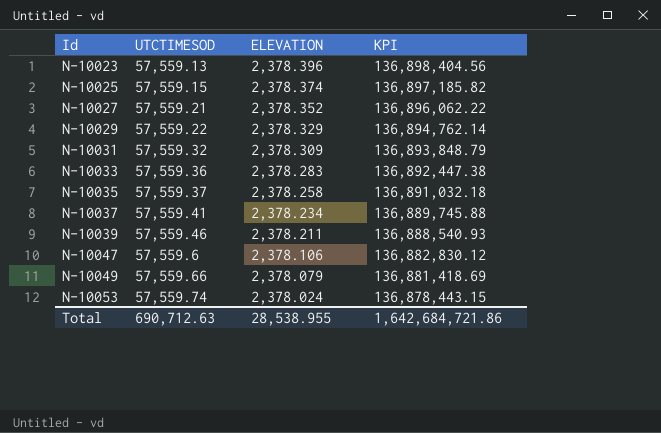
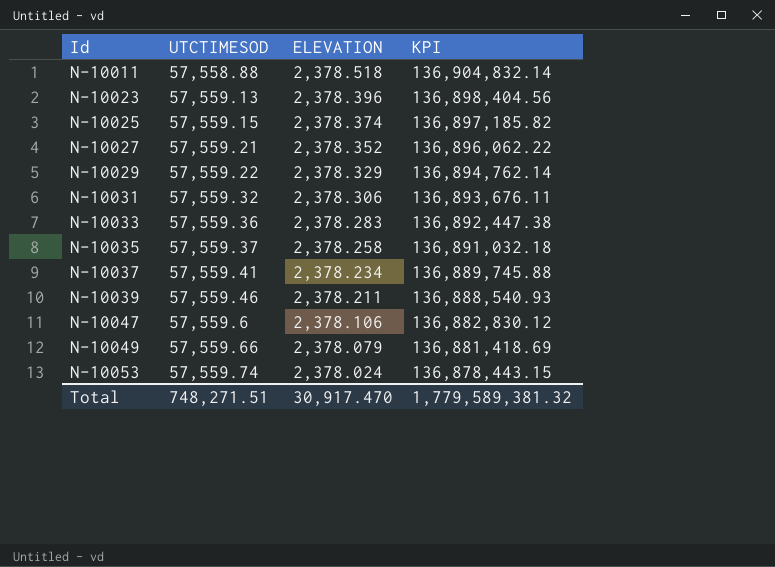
row N-10011: none -> 57,558.88 | 2,378.518 | 136,904,832.14
N-10031 | ELEVATION: 2,378.309 -> 2,378.306
N-10031 | KPI: 136,893,848.79 -> 136,893,676.11
Total | UTCTIMESOD: 690,712.63 -> 748,271.51
Total | ELEVATION: 28,538.955 -> 30,917.470
Total | KPI: 1,642,684,721.86 -> 1,779,589,381.32

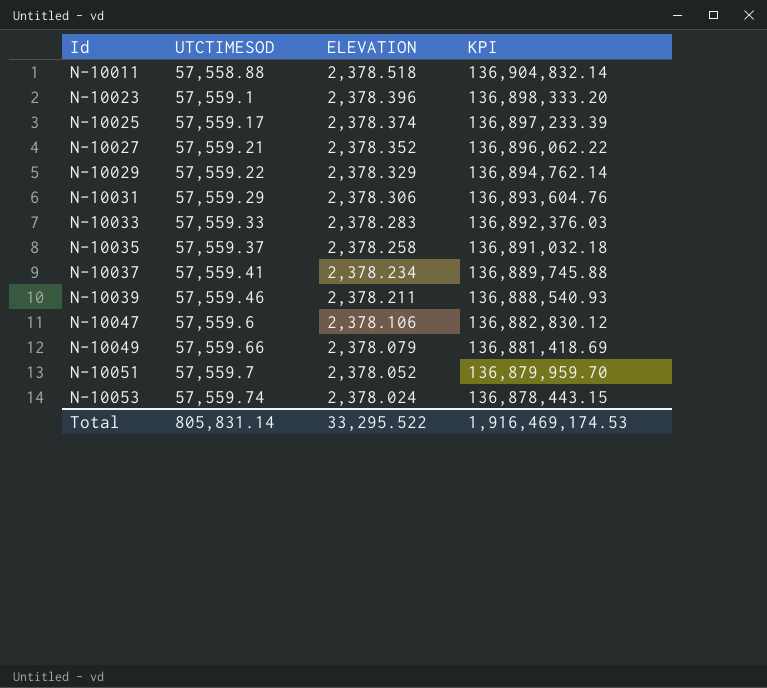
N-10023 | UTCTIMESOD: 57,559.13 -> 57,559.1
N-10023 | KPI: 136,898,404.56 -> 136,898,333.20
N-10025 | UTCTIMESOD: 57,559.15 -> 57,559.17
N-10025 | KPI: 136,897,185.82 -> 136,897,233.39
N-10031 | UTCTIMESOD: 57,559.32 -> 57,559.29
N-10031 | KPI: 136,893,676.11 -> 136,893,604.76
N-10033 | UTCTIMESOD: 57,559.36 -> 57,559.33
N-10033 | KPI: 136,892,447.38 -> 136,892,376.03
row N-10051: none -> 57,559.7 | 2,378.052 | 136,879,959.70
Total | UTCTIMESOD: 748,271.51 -> 805,831.14
Total | ELEVATION: 30,917.470 -> 33,295.522
Total | KPI: 1,779,589,381.32 -> 1,916,469,174.53

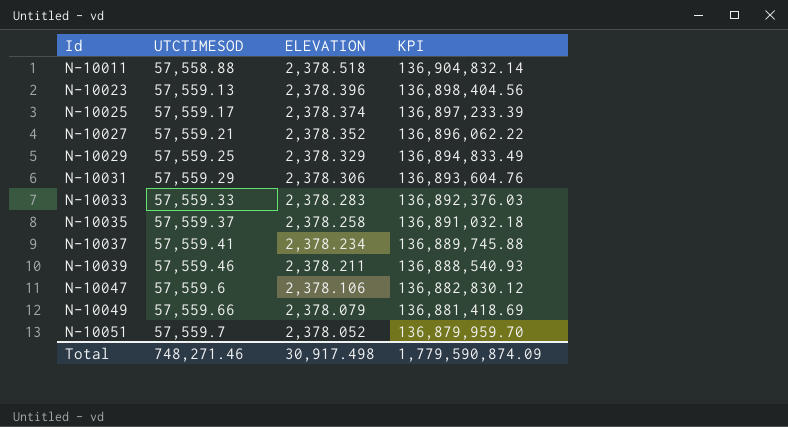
row N-10053: 57,559.74 | 2,378.024 | 136,878,443.15 -> none
N-10023 | UTCTIMESOD: 57,559.1 -> 57,559.13
N-10023 | KPI: 136,898,333.20 -> 136,898,404.56
N-10029 | UTCTIMESOD: 57,559.22 -> 57,559.25
N-10029 | KPI: 136,894,762.14 -> 136,894,833.49
Total | UTCTIMESOD: 805,831.14 -> 748,271.46
Total | ELEVATION: 33,295.522 -> 30,917.498
Total | KPI: 1,916,469,174.53 -> 1,779,590,874.09

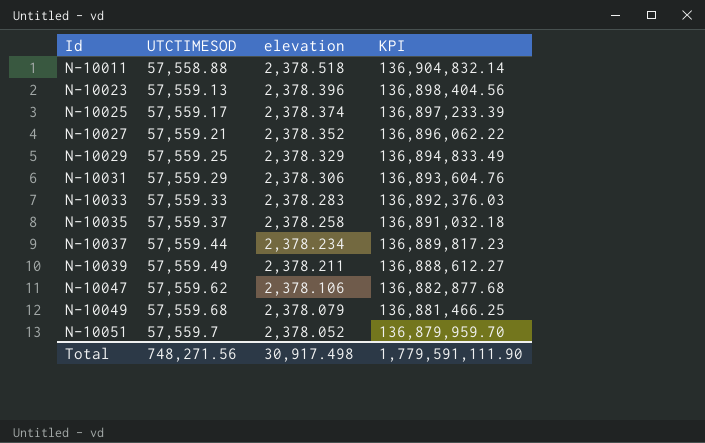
column name: ELEVATION -> elevation
N-10037 | UTCTIMESOD: 57,559.41 -> 57,559.44
N-10037 | KPI: 136,889,745.88 -> 136,889,817.23
N-10039 | UTCTIMESOD: 57,559.46 -> 57,559.49
N-10039 | KPI: 136,888,540.93 -> 136,888,612.27
N-10047 | UTCTIMESOD: 57,559.6 -> 57,559.62
N-10047 | KPI: 136,882,830.12 -> 136,882,877.68
N-10049 | UTCTIMESOD: 57,559.66 -> 57,559.68
N-10049 | KPI: 136,881,418.69 -> 136,881,466.25
Total | UTCTIMESOD: 748,271.46 -> 748,271.56
Total | KPI: 1,779,590,874.09 -> 1,779,591,111.90

